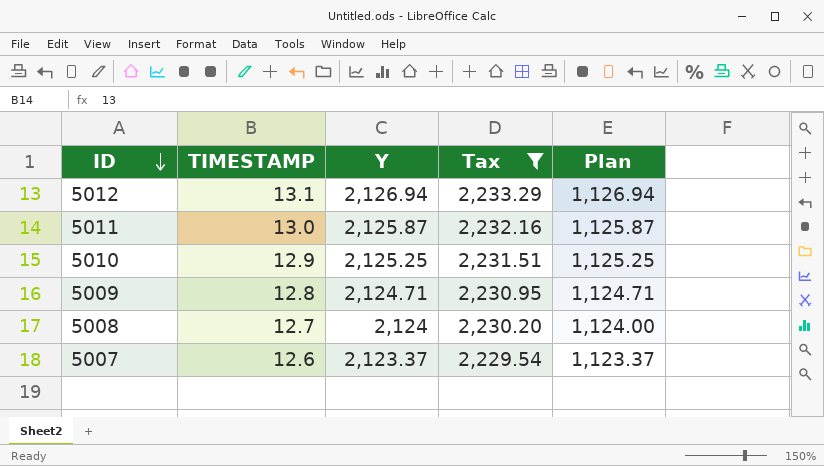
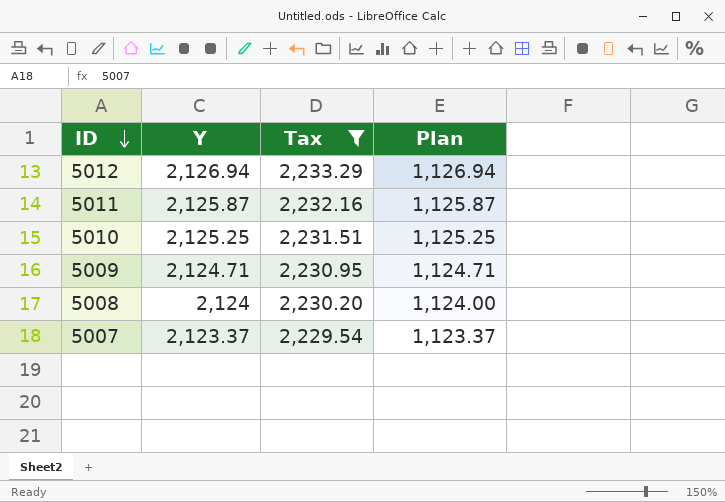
column TIMESTAMP | position: 2 -> none

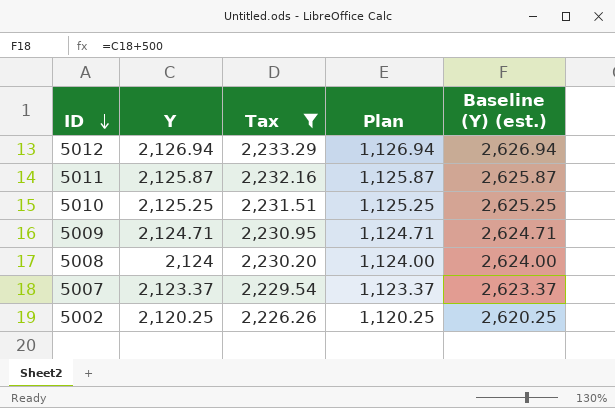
column Baseline (Y) (est.) | formula: none -> [Y] + 500
row 5002: none -> 2,120.25 | 2,226.26 | 1,120.25 | 2,620.25

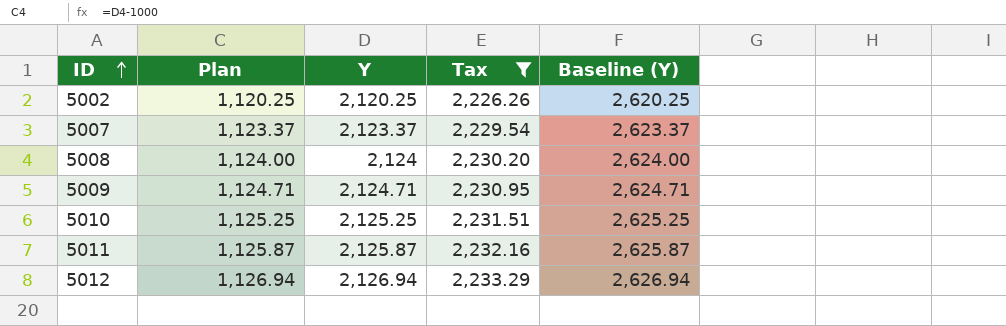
row order: ID descending -> ID ascending
column Plan | position: 4 -> 2
column name: Baseline (Y) (est.) -> Baseline (Y)

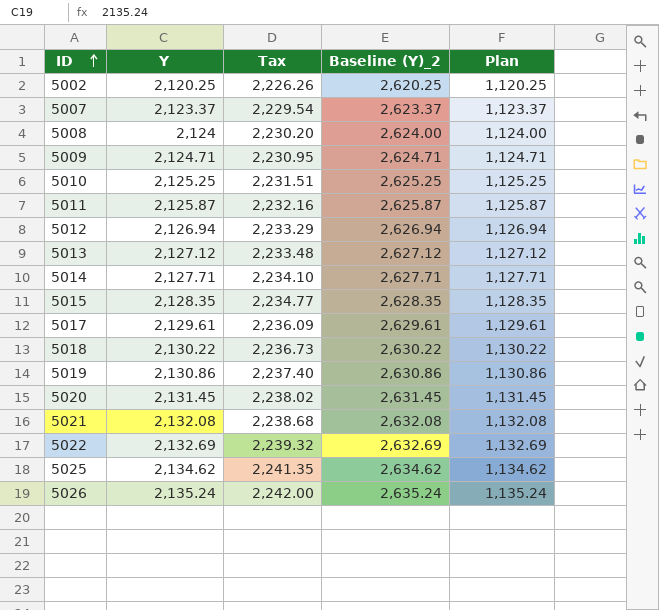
filter: Tax <= 2,233.29 -> none
column name: Baseline (Y) -> Baseline (Y)_2
column Plan | position: 2 -> 5

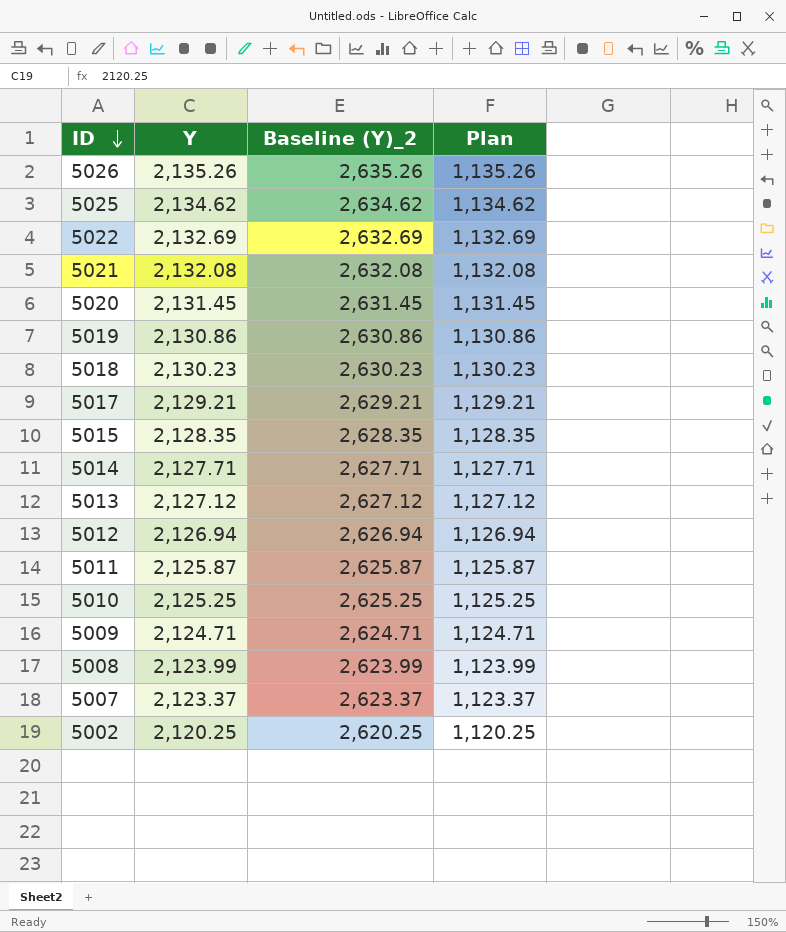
row order: ID ascending -> ID descending
column Tax | formula: [Y] * 1.05 -> none
5026 | Y: 2,135.24 -> 2,135.26
5026 | Baseline (Y)_2: 2,635.24 -> 2,635.26
5026 | Plan: 1,135.24 -> 1,135.26
5018 | Y: 2,130.22 -> 2,130.23
5018 | Baseline (Y)_2: 2,630.22 -> 2,630.23
5018 | Plan: 1,130.22 -> 1,130.23
5017 | Y: 2,129.61 -> 2,129.21
5017 | Baseline (Y)_2: 2,629.61 -> 2,629.21
5017 | Plan: 1,129.61 -> 1,129.21
5008 | Y: 2,124 -> 2,123.99
5008 | Baseline (Y)_2: 2,624.00 -> 2,623.99
5008 | Plan: 1,124.00 -> 1,123.99

